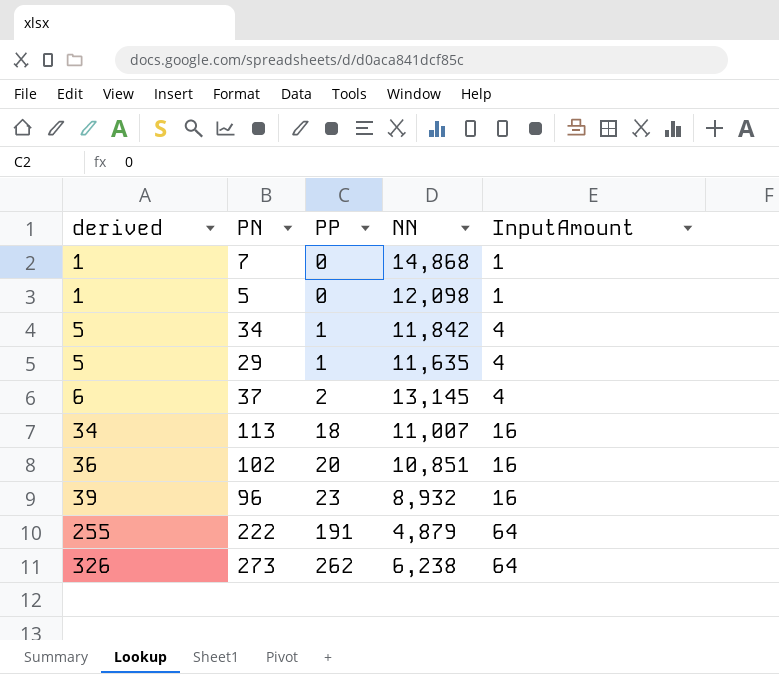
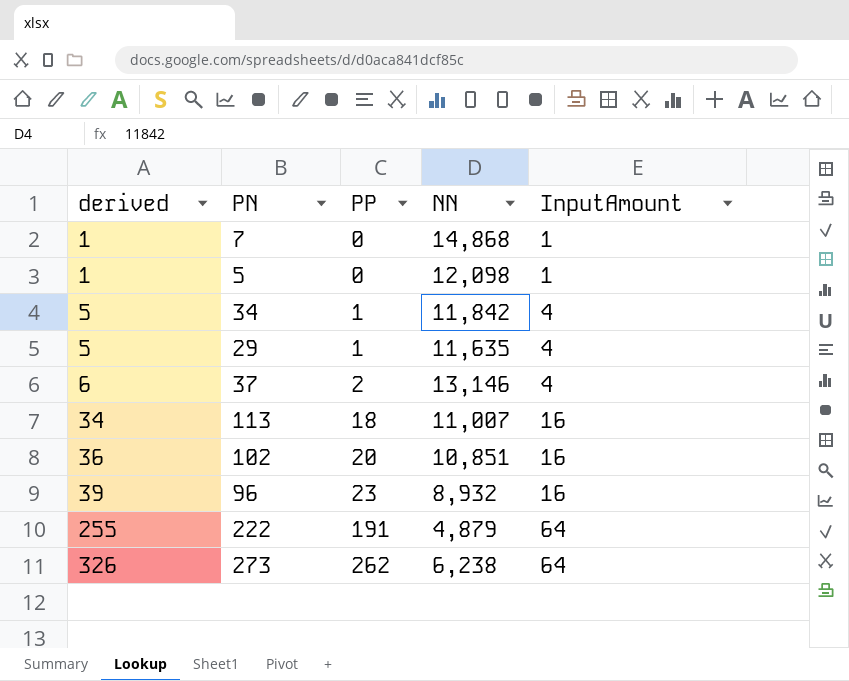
37 | NN: 13,145 -> 13,146

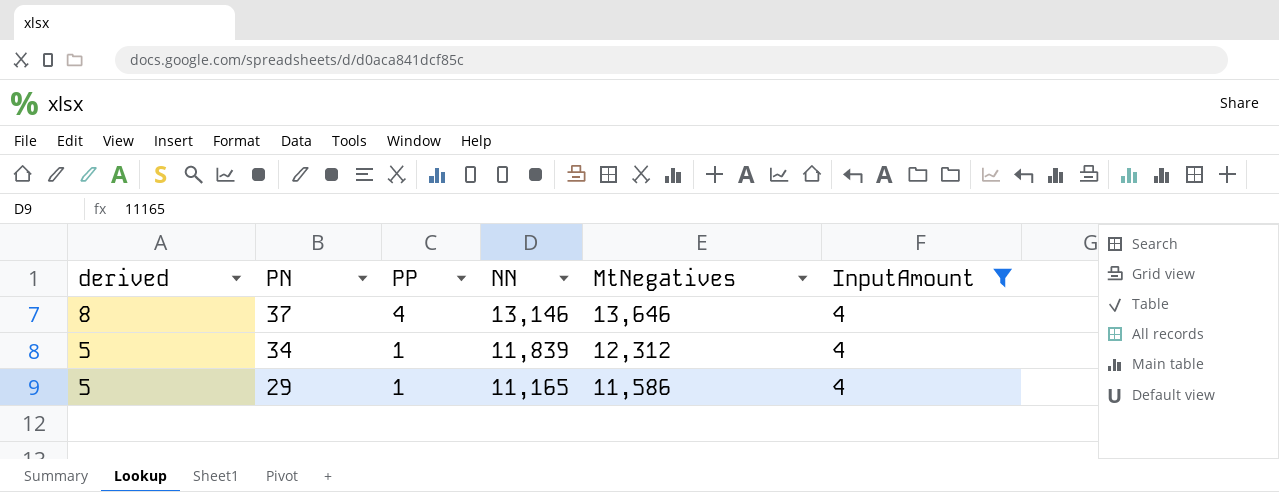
filter: none -> InputAmount = 4
row order: derived ascending -> derived descending
column MtNegatives | position: none -> 5
37 | derived: 6 -> 8
37 | PP: 2 -> 4
34 | NN: 11,842 -> 11,839
29 | NN: 11,635 -> 11,165

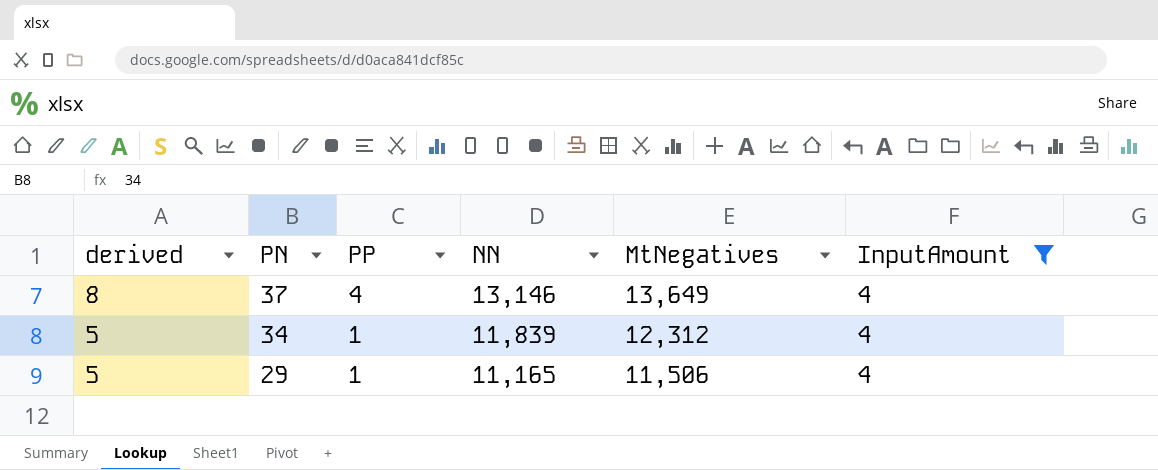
37 | MtNegatives: 13,646 -> 13,649
29 | MtNegatives: 11,586 -> 11,506

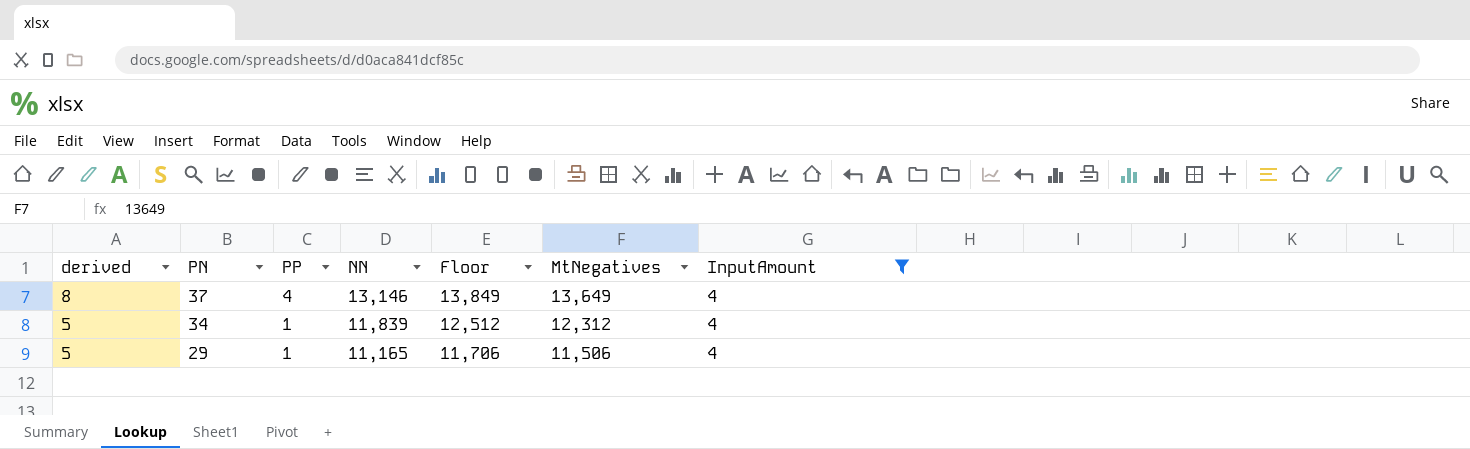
column Floor | formula: none -> [MtNegatives] + 200

